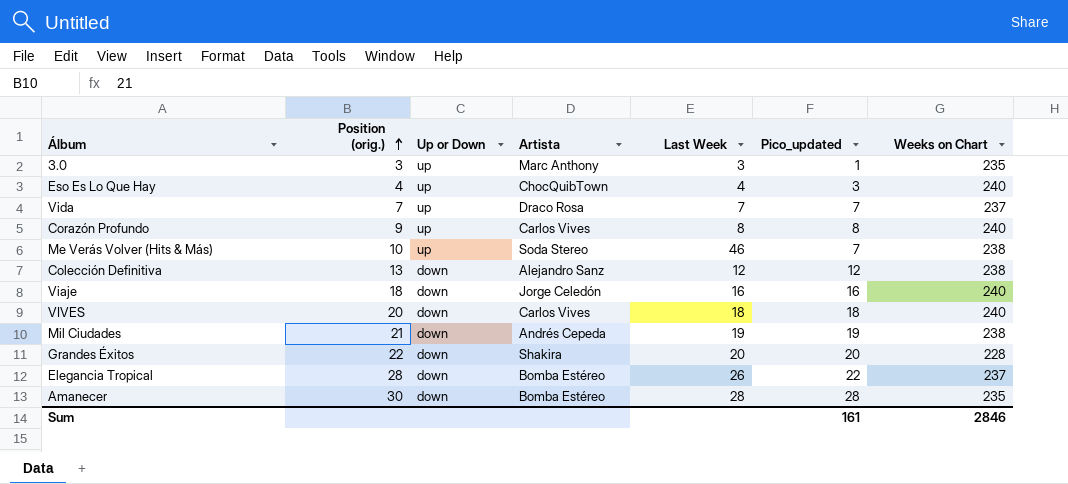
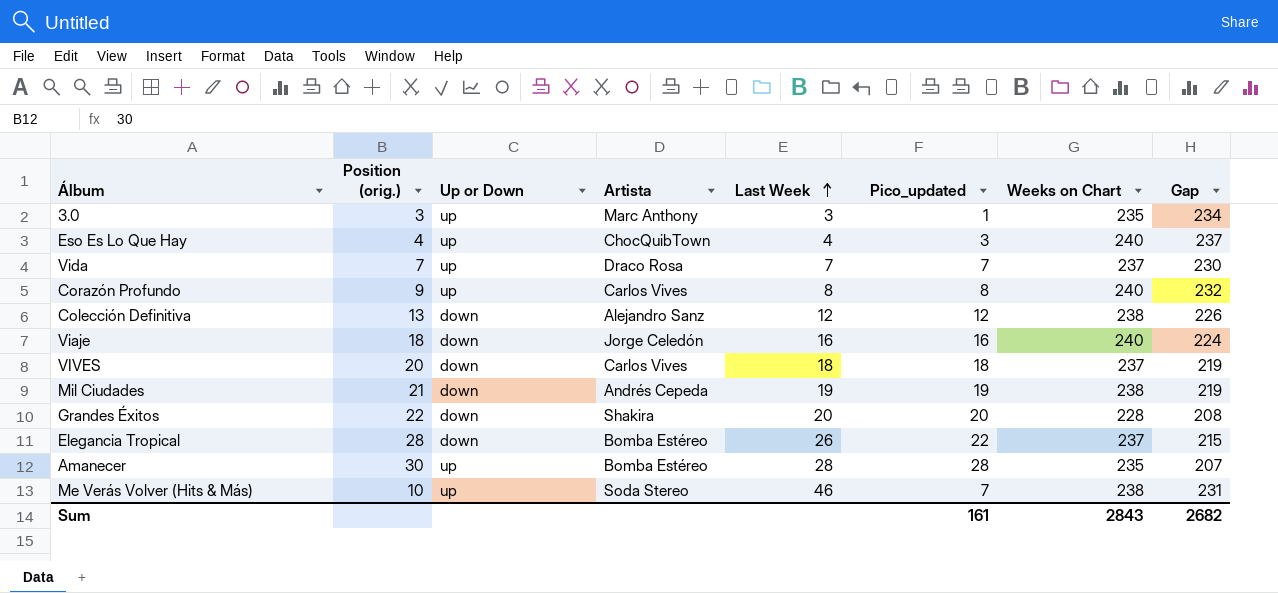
row order: Position (orig.) ascending -> Last Week ascending
column Gap | formula: none -> [Weeks on Chart] - [Pico_updated]
VIVES | Weeks on Chart: 240 -> 237
Amanecer | Up or Down: down -> up
Sum | Weeks on Chart: 2846 -> 2843

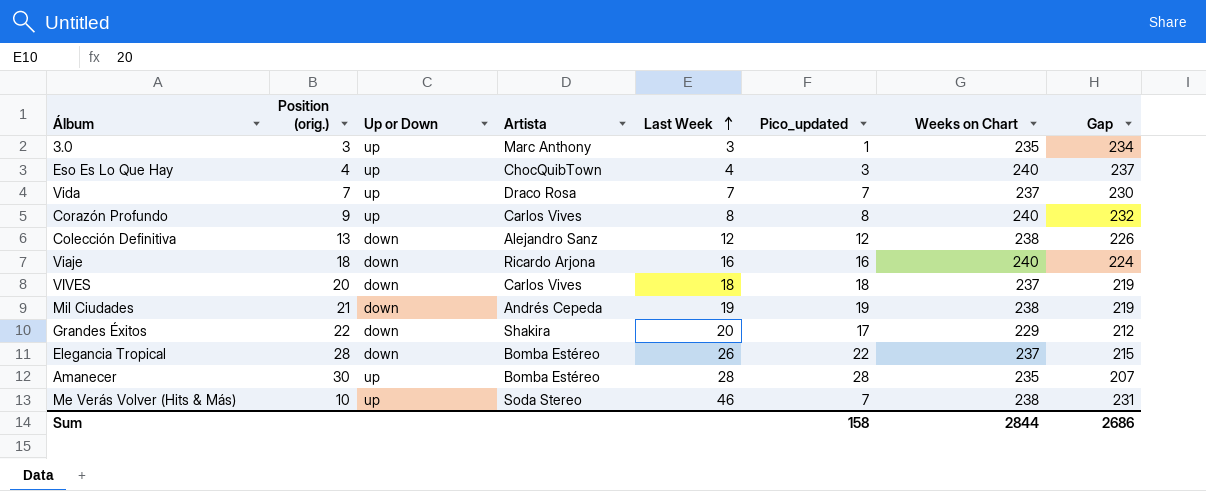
Viaje | Artista: Jorge Celedón -> Ricardo Arjona
Grandes Éxitos | Pico_updated: 20 -> 17
Grandes Éxitos | Weeks on Chart: 228 -> 229
Grandes Éxitos | Gap: 208 -> 212
Sum | Pico_updated: 161 -> 158
Sum | Weeks on Chart: 2843 -> 2844
Sum | Gap: 2682 -> 2686

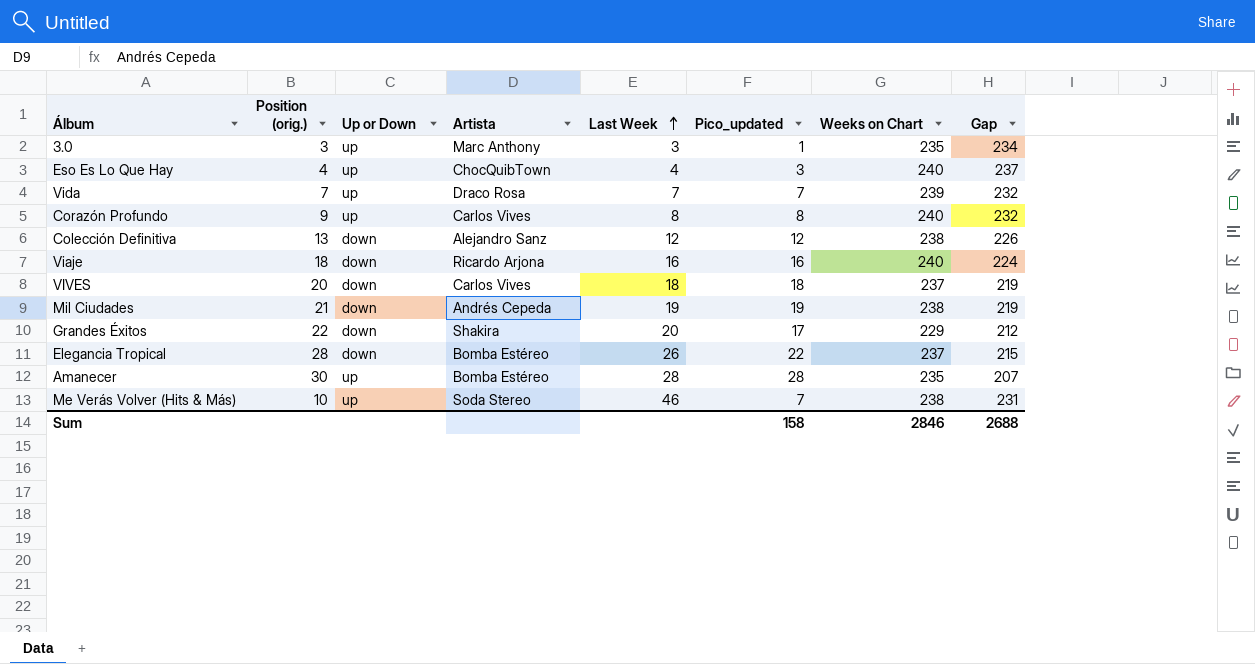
Vida | Weeks on Chart: 237 -> 239
Vida | Gap: 230 -> 232
Sum | Weeks on Chart: 2844 -> 2846
Sum | Gap: 2686 -> 2688

